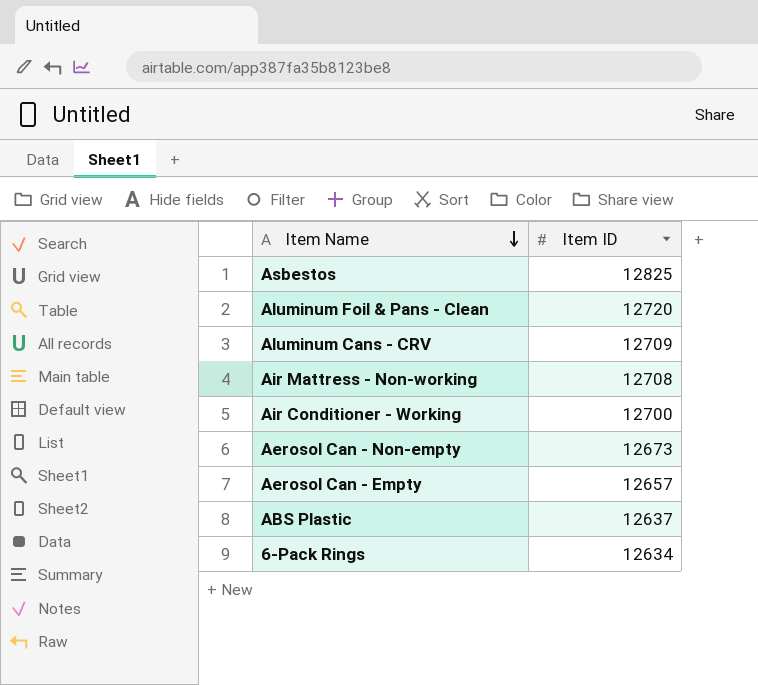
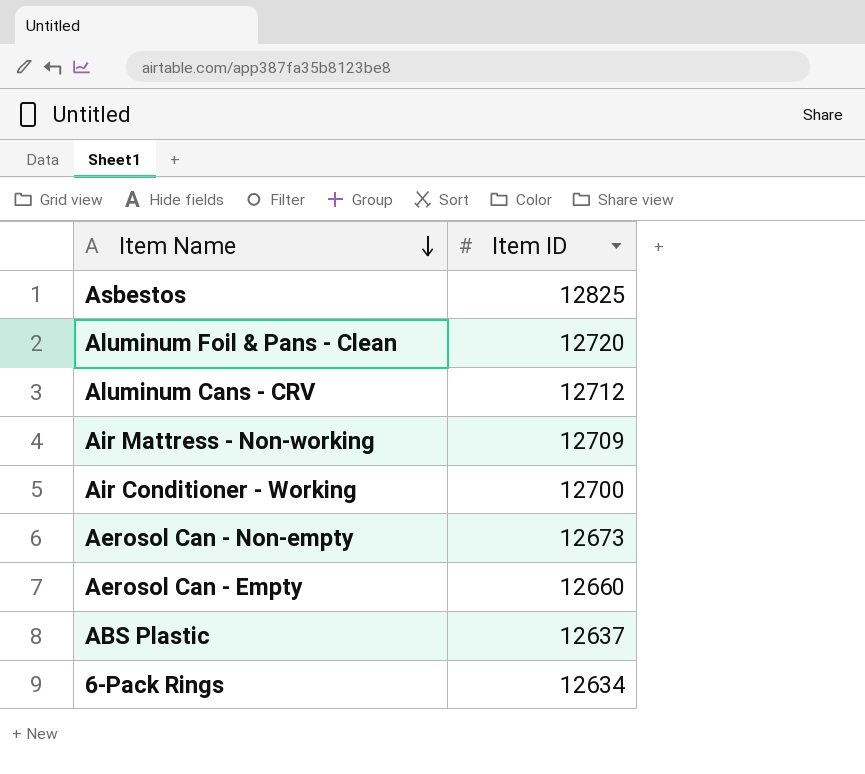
Aluminum Cans - CRV | Item ID: 12709 -> 12712
Air Mattress - Non-working | Item ID: 12708 -> 12709
Aerosol Can - Empty | Item ID: 12657 -> 12660

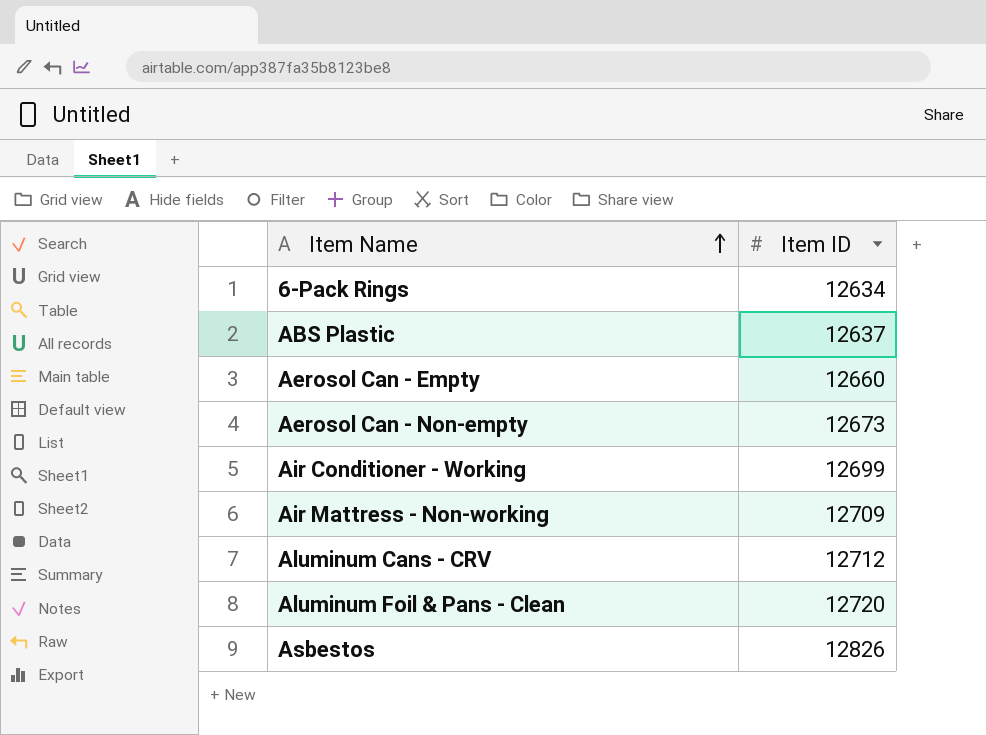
row order: Item Name descending -> Item Name ascending
Air Conditioner - Working | Item ID: 12700 -> 12699
Asbestos | Item ID: 12825 -> 12826

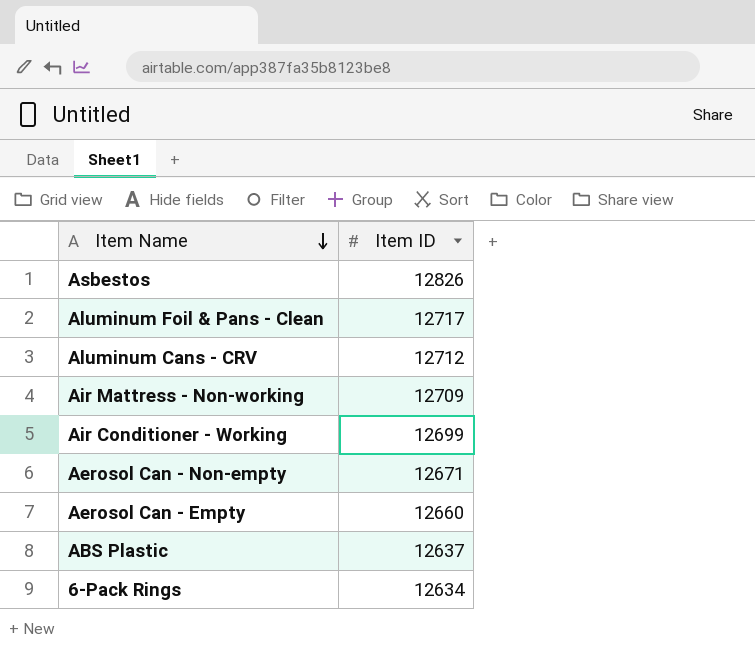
row order: Item Name ascending -> Item Name descending
Aluminum Foil & Pans - Clean | Item ID: 12720 -> 12717
Aerosol Can - Non-empty | Item ID: 12673 -> 12671

